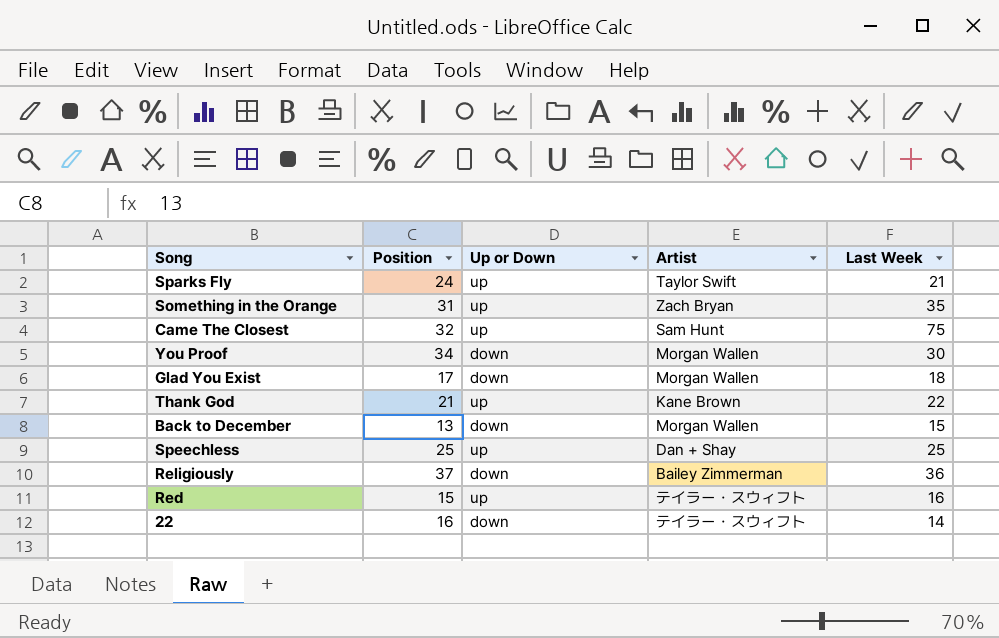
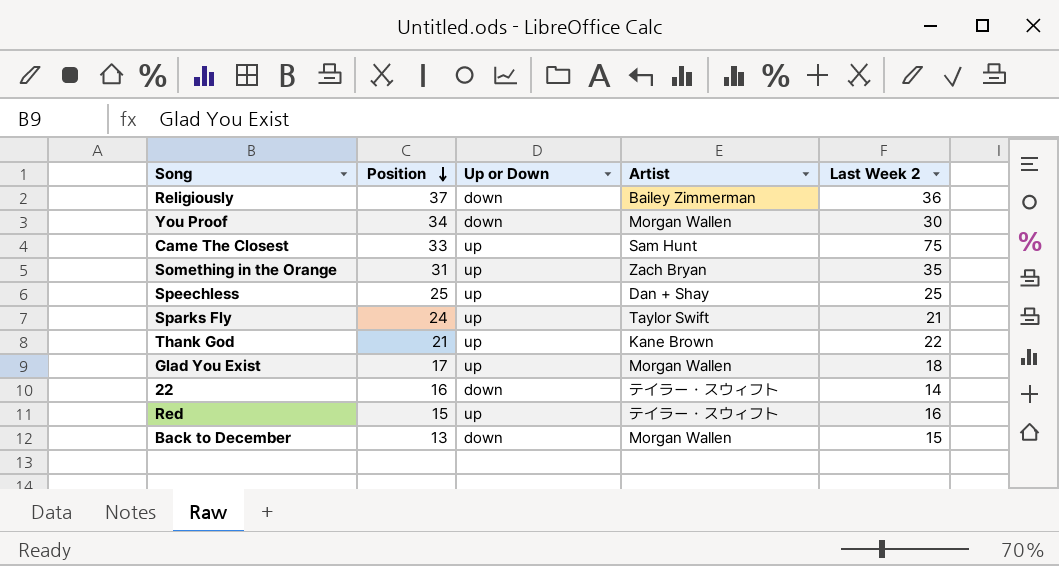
row order: none -> Position descending
column name: Last Week -> Last Week 2
Came The Closest | Position: 32 -> 33
Glad You Exist | Up or Down: down -> up

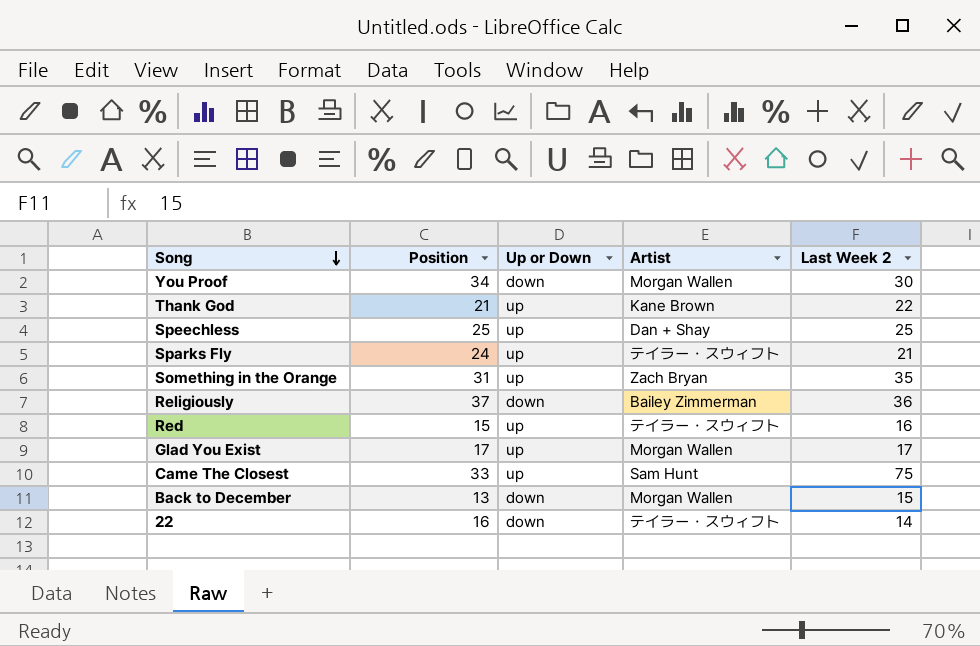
row order: Position descending -> Song descending
Sparks Fly | Artist: Taylor Swift -> テイラー・スウィフト
Glad You Exist | Last Week 2: 18 -> 17

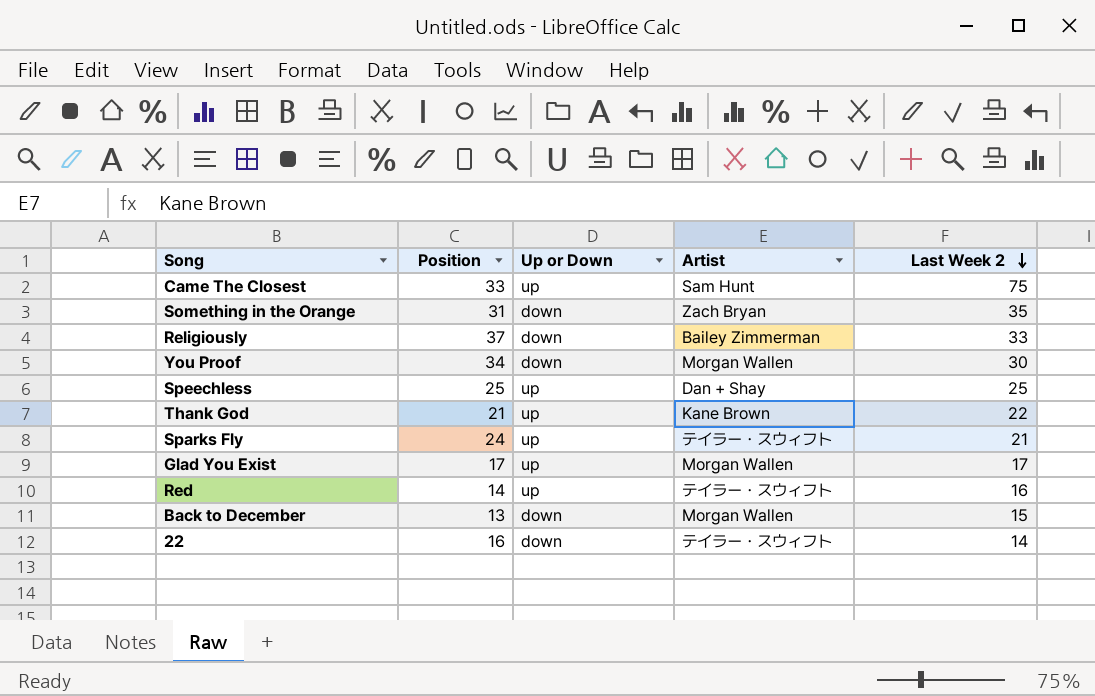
row order: Song descending -> Last Week 2 descending
Something in the Orange | Up or Down: up -> down
Religiously | Last Week 2: 36 -> 33
Red | Position: 15 -> 14

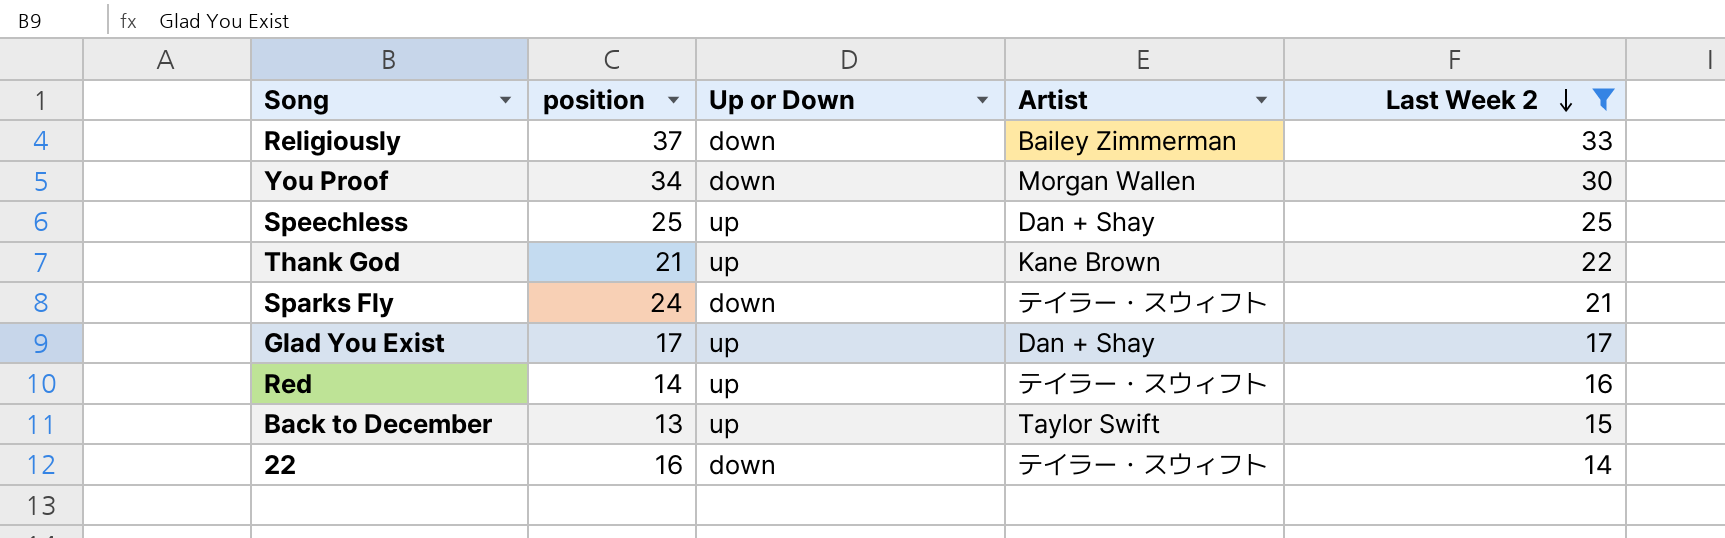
filter: none -> Last Week 2 <= 33
column name: Position -> position
Sparks Fly | Up or Down: up -> down
Glad You Exist | Artist: Morgan Wallen -> Dan + Shay
Back to December | Up or Down: down -> up
Back to December | Artist: Morgan Wallen -> Taylor Swift

